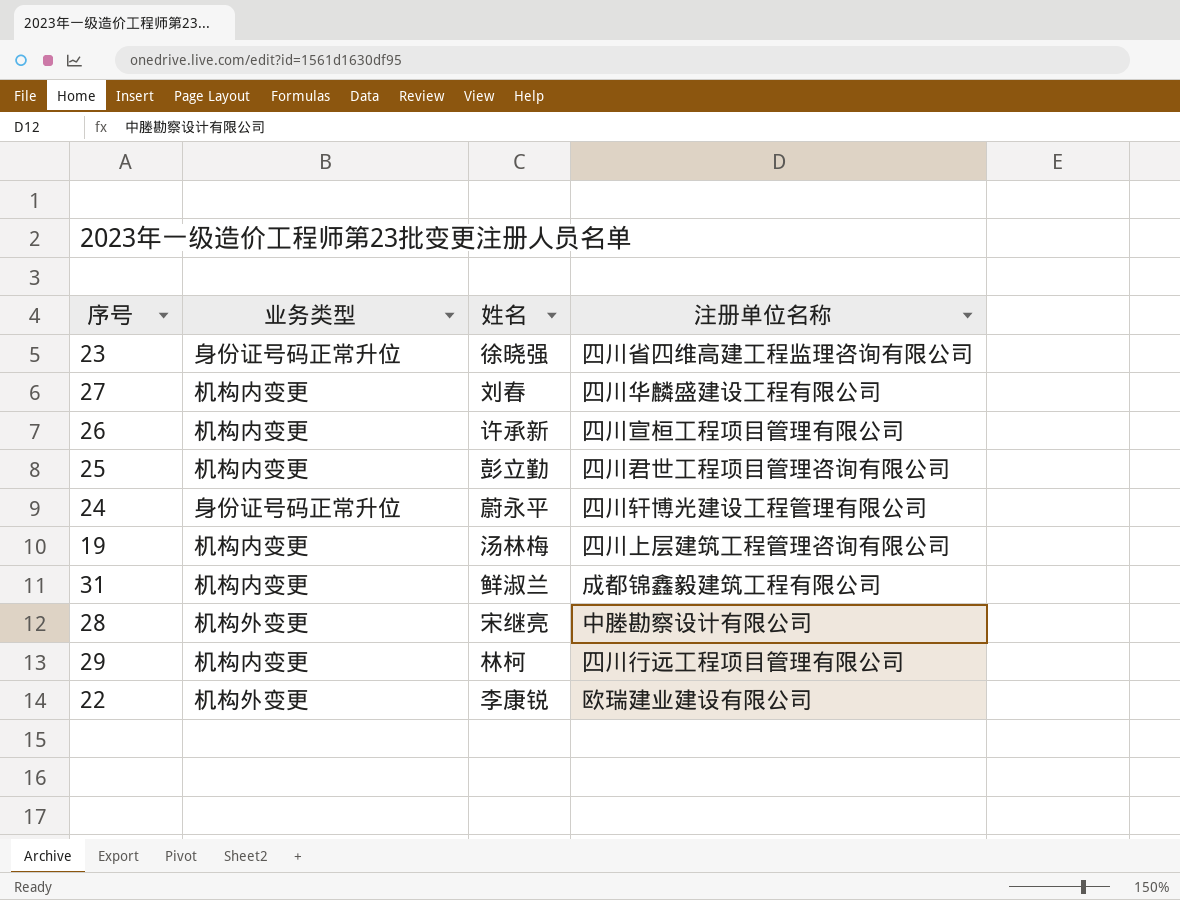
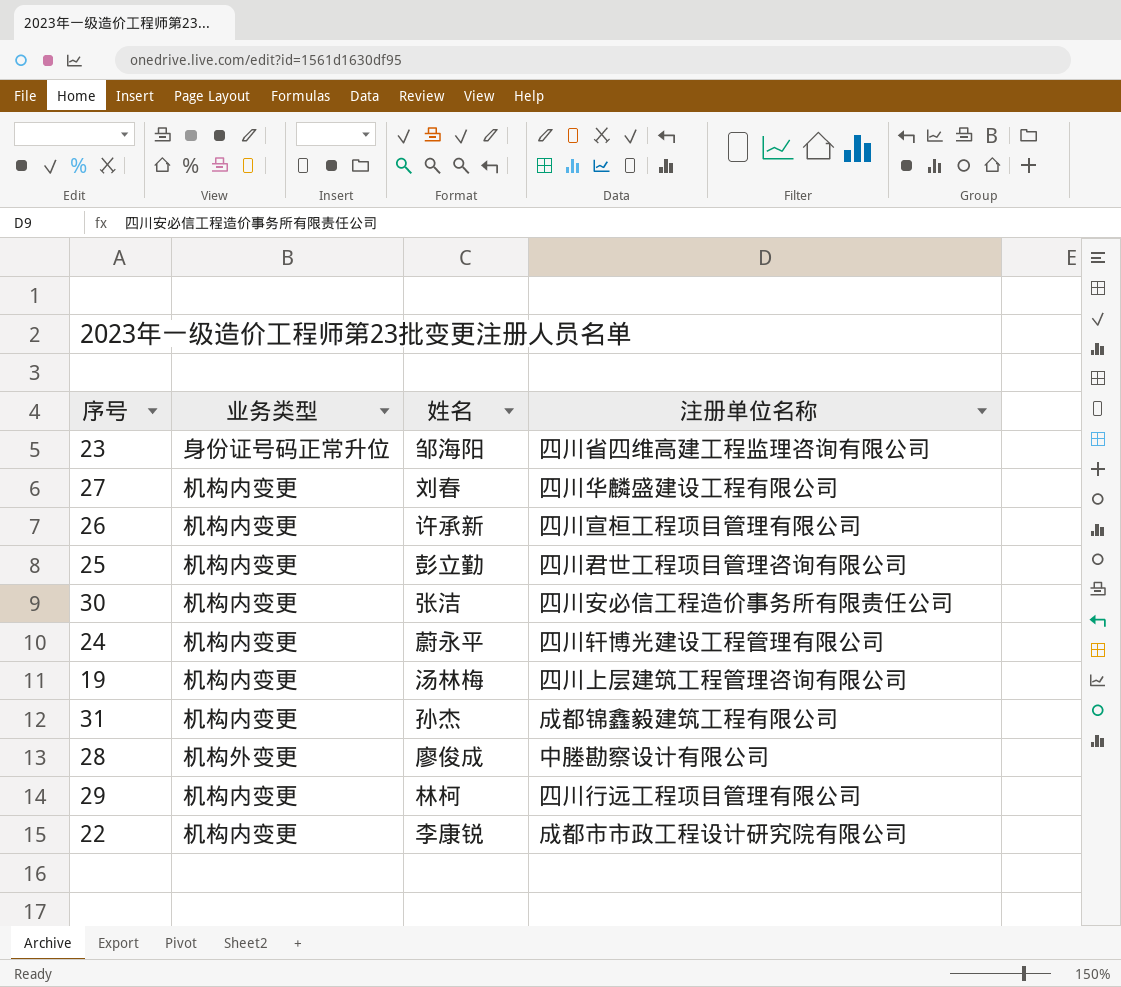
23 | 姓名: 徐晓强 -> 邹海阳
row 30: none -> 机构内变更 | 张洁 | 四川安必信工程造价事务所有限责任公司
24 | 业务类型: 身份证号码正常升位 -> 机构内变更
31 | 姓名: 鲜淑兰 -> 孙杰
28 | 姓名: 宋继亮 -> 廖俊成
22 | 业务类型: 机构外变更 -> 机构内变更
22 | 注册单位名称: 欧瑞建业建设有限公司 -> 成都市市政工程设计研究院有限公司

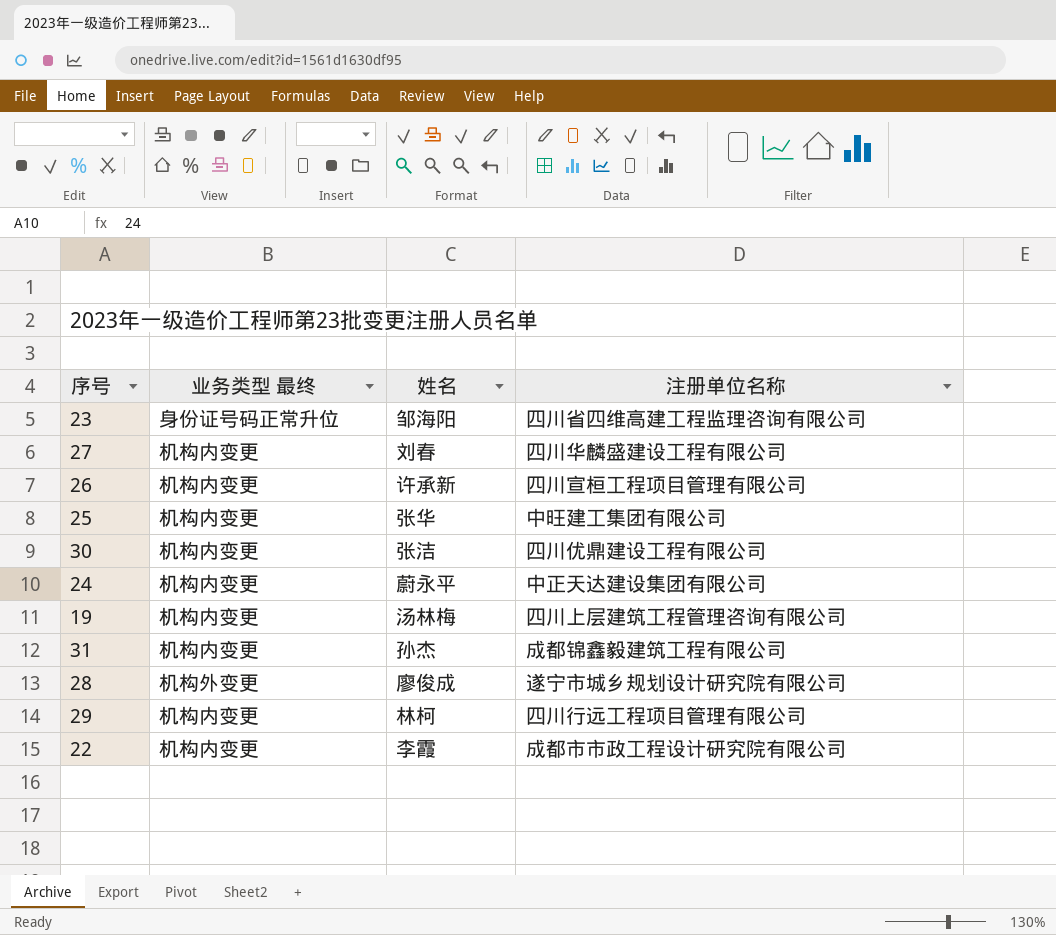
column name: 业务类型 -> 业务类型 最终
25 | 姓名: 彭立勤 -> 张华
25 | 注册单位名称: 四川君世工程项目管理咨询有限公司 -> 中旺建工集团有限公司
30 | 注册单位名称: 四川安必信工程造价事务所有限责任公司 -> 四川优鼎建设工程有限公司
24 | 注册单位名称: 四川轩博光建设工程管理有限公司 -> 中正天达建设集团有限公司
28 | 注册单位名称: 中塍勘察设计有限公司 -> 遂宁市城乡规划设计研究院有限公司
22 | 姓名: 李康锐 -> 李霞

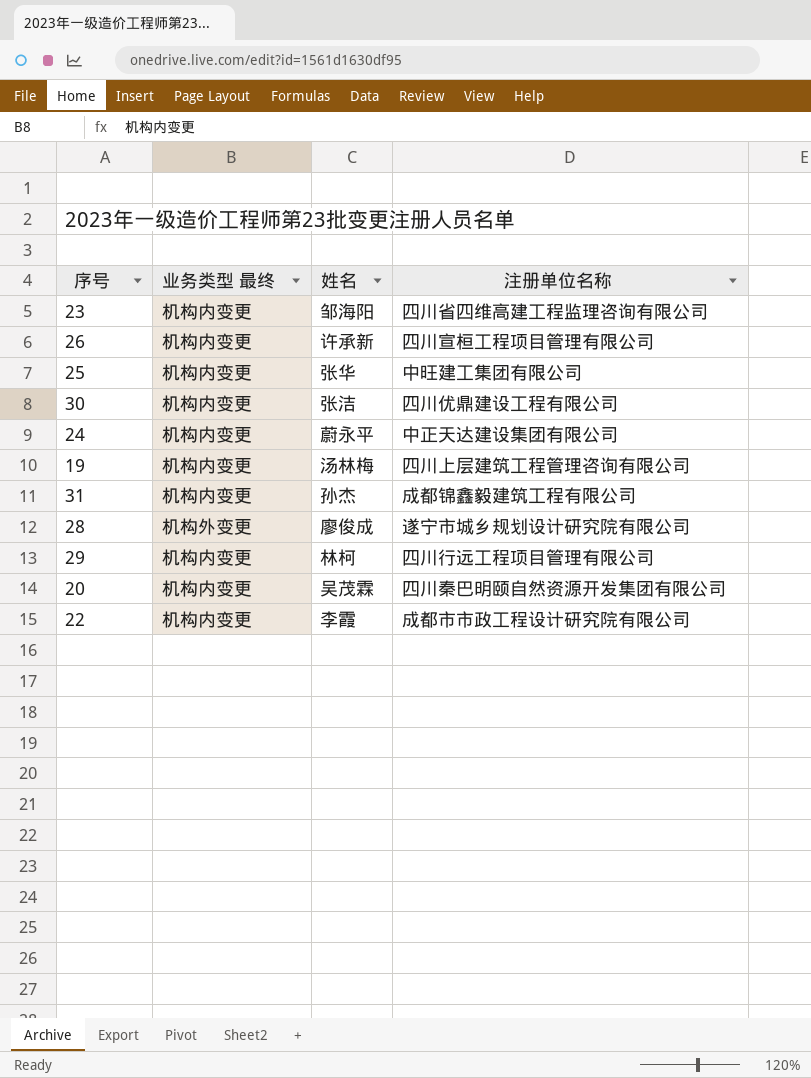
row 27: 机构内变更 | 刘春 | 四川华麟盛建设工程有限公司 -> none
23 | 业务类型 最终: 身份证号码正常升位 -> 机构内变更
row 20: none -> 机构内变更 | 吴茂霖 | 四川秦巴明颐自然资源开发集团有限公司

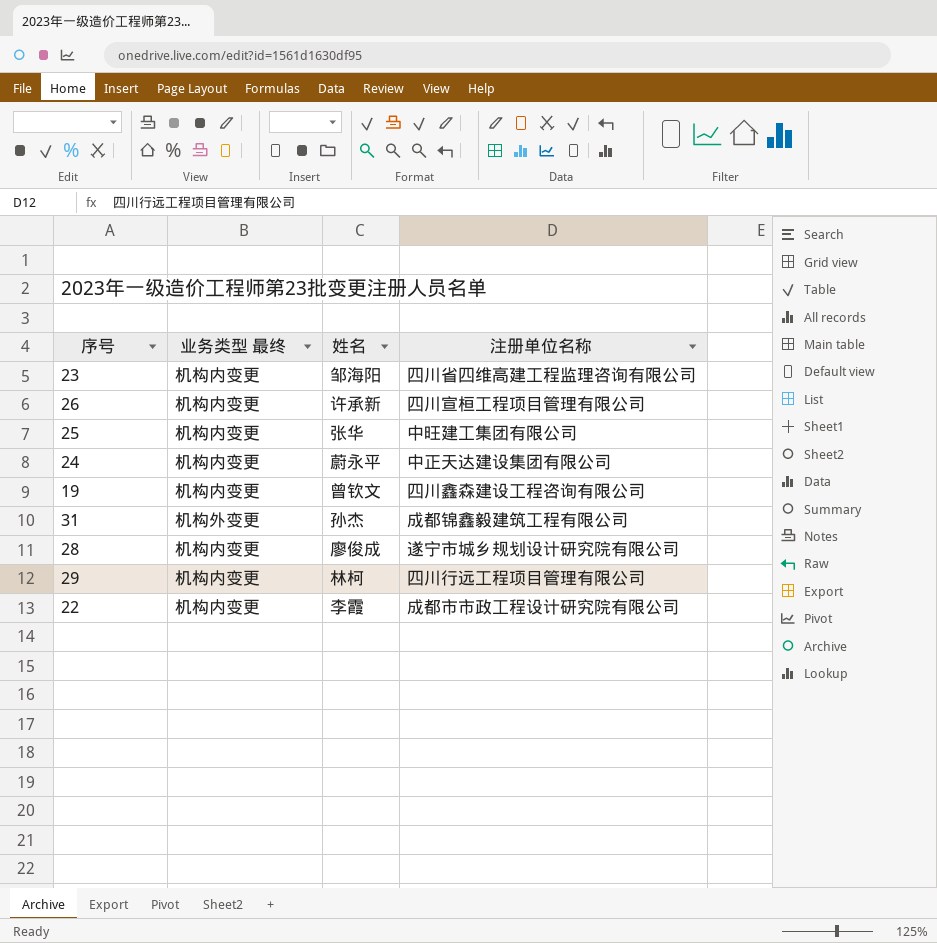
row 30: 机构内变更 | 张洁 | 四川优鼎建设工程有限公司 -> none
row 20: 机构内变更 | 吴茂霖 | 四川秦巴明颐自然资源开发集团有限公司 -> none
19 | 姓名: 汤林梅 -> 曾钦文
19 | 注册单位名称: 四川上层建筑工程管理咨询有限公司 -> 四川鑫森建设工程咨询有限公司
31 | 业务类型 最终: 机构内变更 -> 机构外变更
28 | 业务类型 最终: 机构外变更 -> 机构内变更

